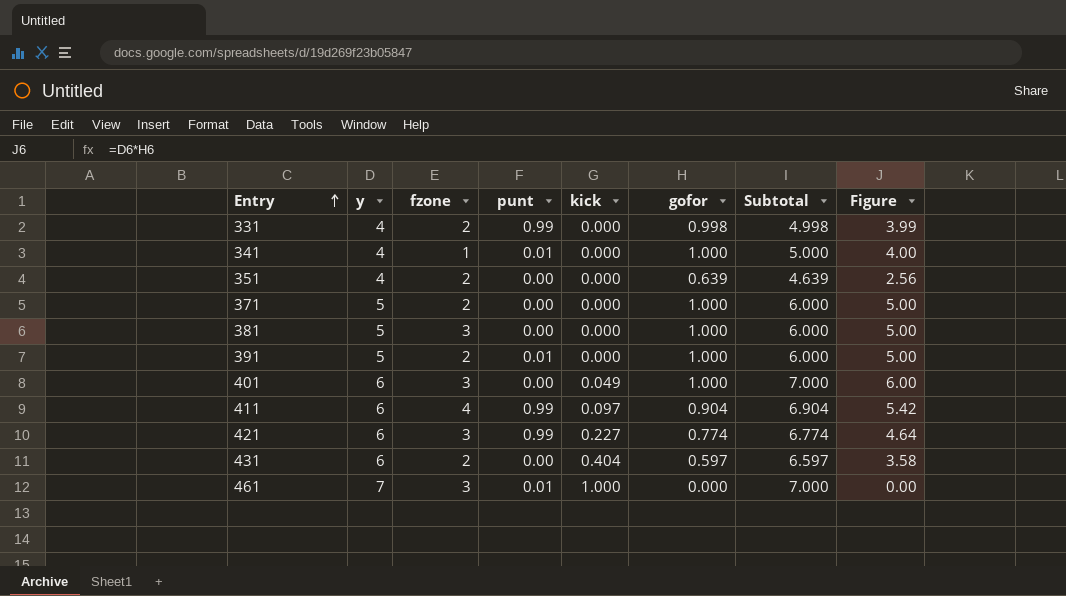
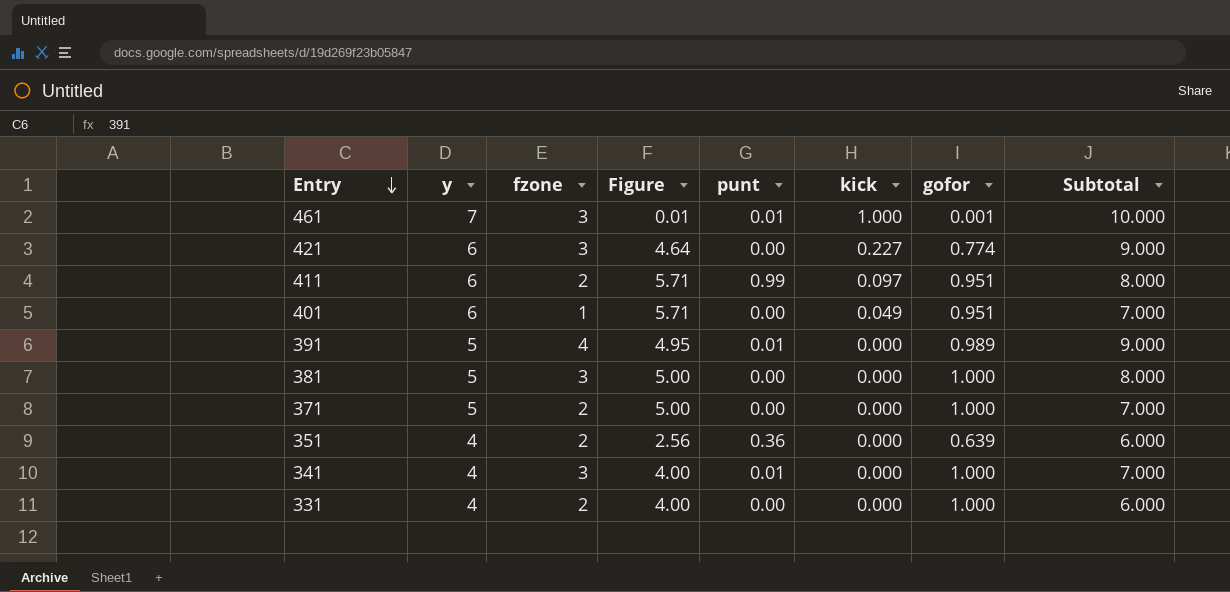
row order: Entry ascending -> Entry descending
column Figure | position: 8 -> 4
column Subtotal | formula: [y] + [gofor] -> [y] + [fzone]
row 431: 6 | 2 | 0.00 | 0.404 | 0.597 | 6.597 | 3.58 -> none
461 | Figure: 0.00 -> 0.01
461 | gofor: 0.000 -> 0.001
421 | punt: 0.99 -> 0.00
411 | fzone: 4 -> 2
411 | Figure: 5.42 -> 5.71
411 | gofor: 0.904 -> 0.951
401 | fzone: 3 -> 1
401 | Figure: 6.00 -> 5.71
401 | gofor: 1.000 -> 0.951
391 | fzone: 2 -> 4
391 | Figure: 5.00 -> 4.95
391 | gofor: 1.000 -> 0.989
351 | punt: 0.00 -> 0.36
341 | fzone: 1 -> 3
331 | Figure: 3.99 -> 4.00
331 | punt: 0.99 -> 0.00
331 | gofor: 0.998 -> 1.000

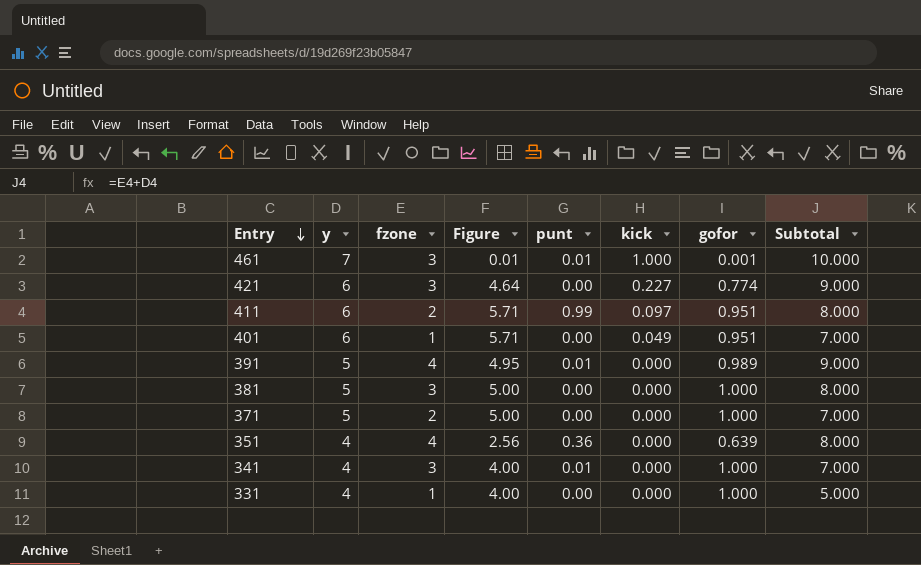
351 | fzone: 2 -> 4
351 | Subtotal: 6.000 -> 8.000
331 | fzone: 2 -> 1
331 | Subtotal: 6.000 -> 5.000

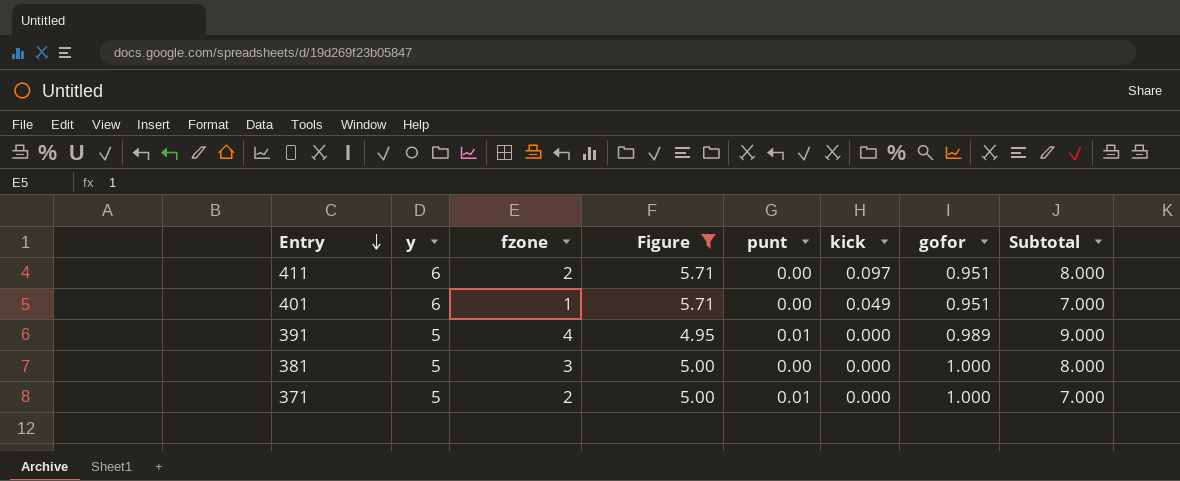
filter: none -> Figure >= 4.95
411 | punt: 0.99 -> 0.00
371 | punt: 0.00 -> 0.01

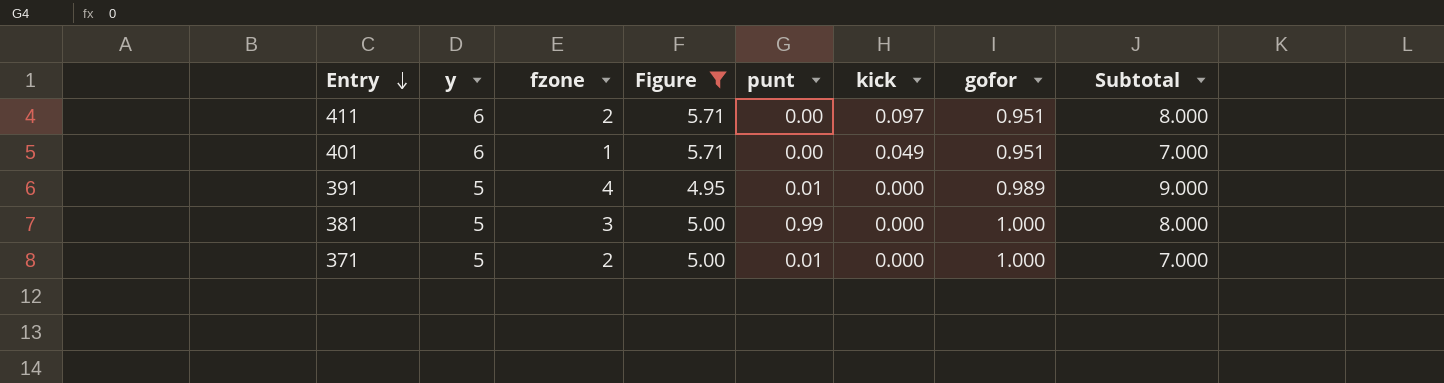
381 | punt: 0.00 -> 0.99

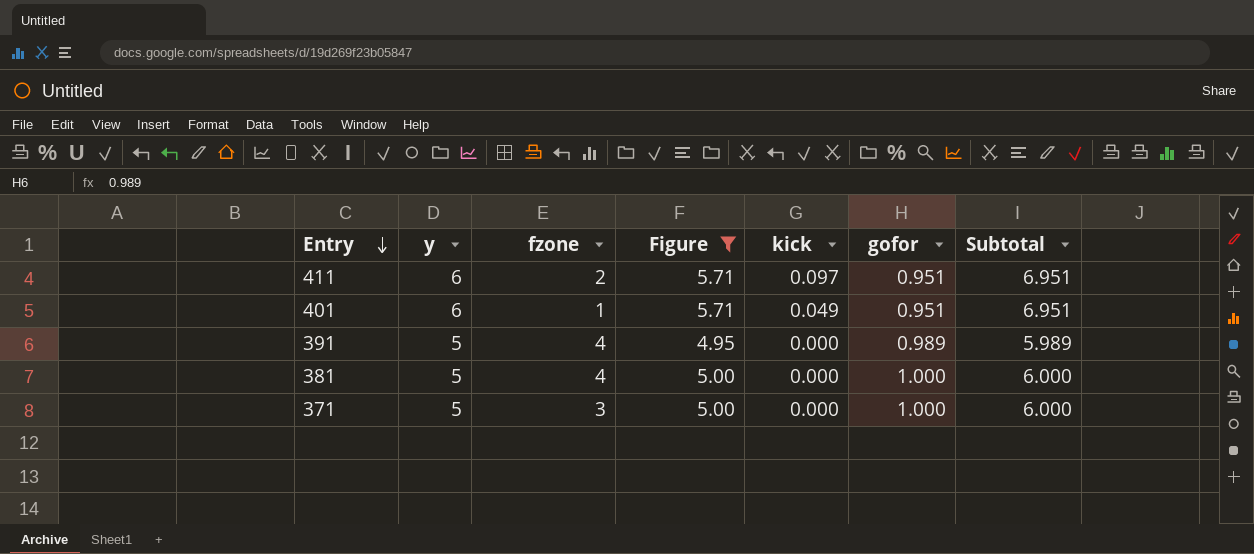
column punt | position: 5 -> none
column Subtotal | formula: [y] + [fzone] -> [y] + [gofor]
381 | fzone: 3 -> 4
371 | fzone: 2 -> 3

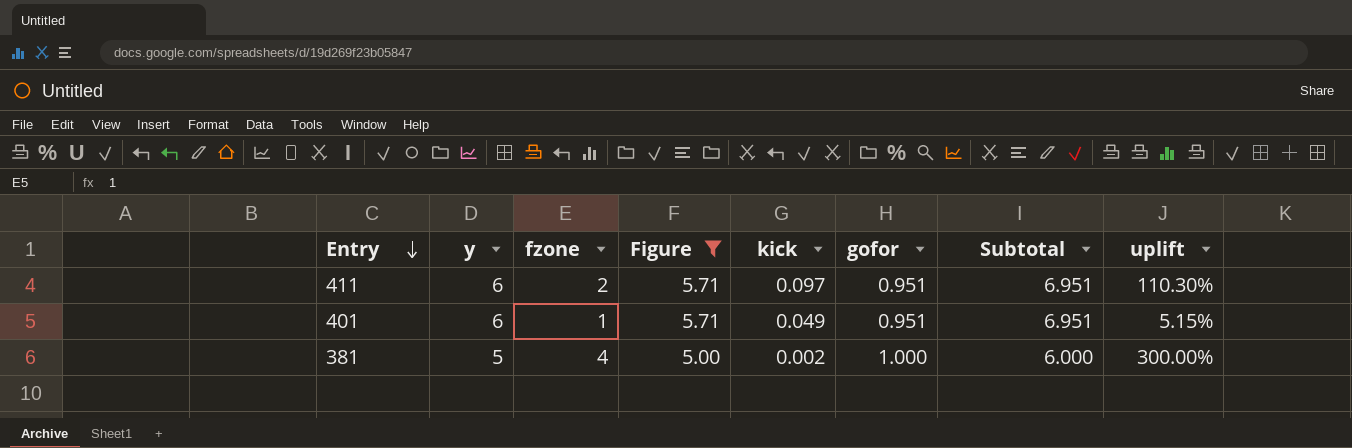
column uplift | formula: none -> ([fzone] - [gofor]) / [gofor]
row 391: 5 | 4 | 4.95 | 0.000 | 0.989 | 5.989 -> none
row 371: 5 | 3 | 5.00 | 0.000 | 1.000 | 6.000 -> none
381 | kick: 0.000 -> 0.002

